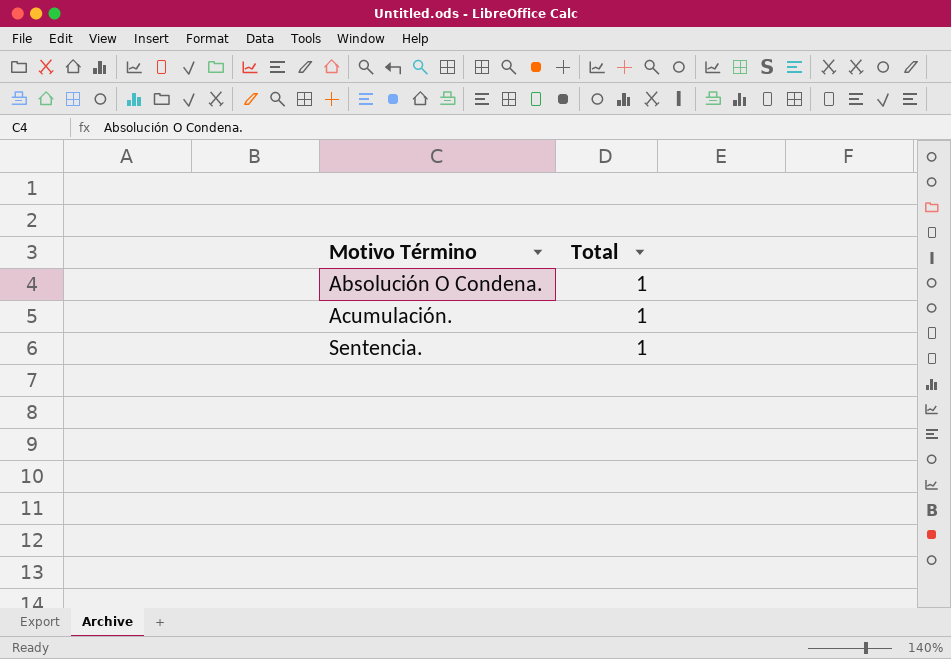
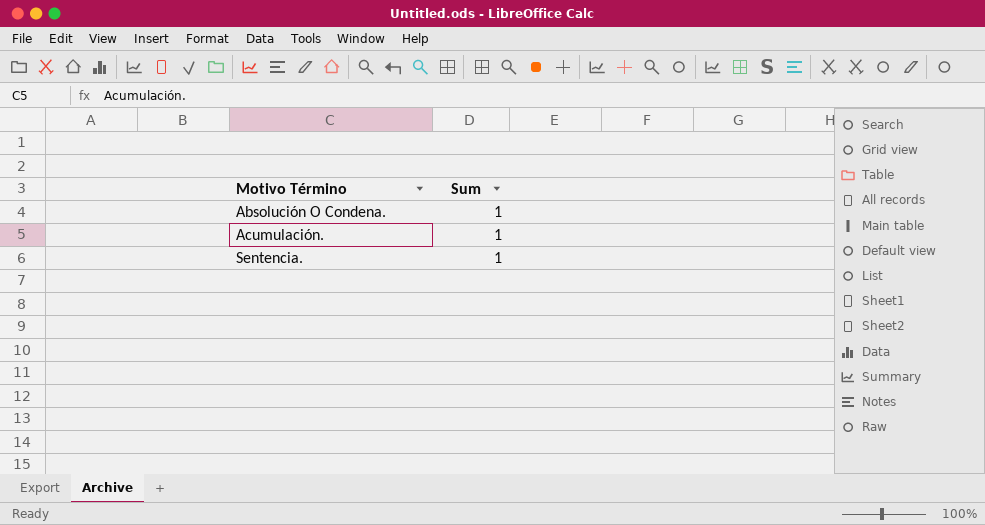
column name: Total -> Sum

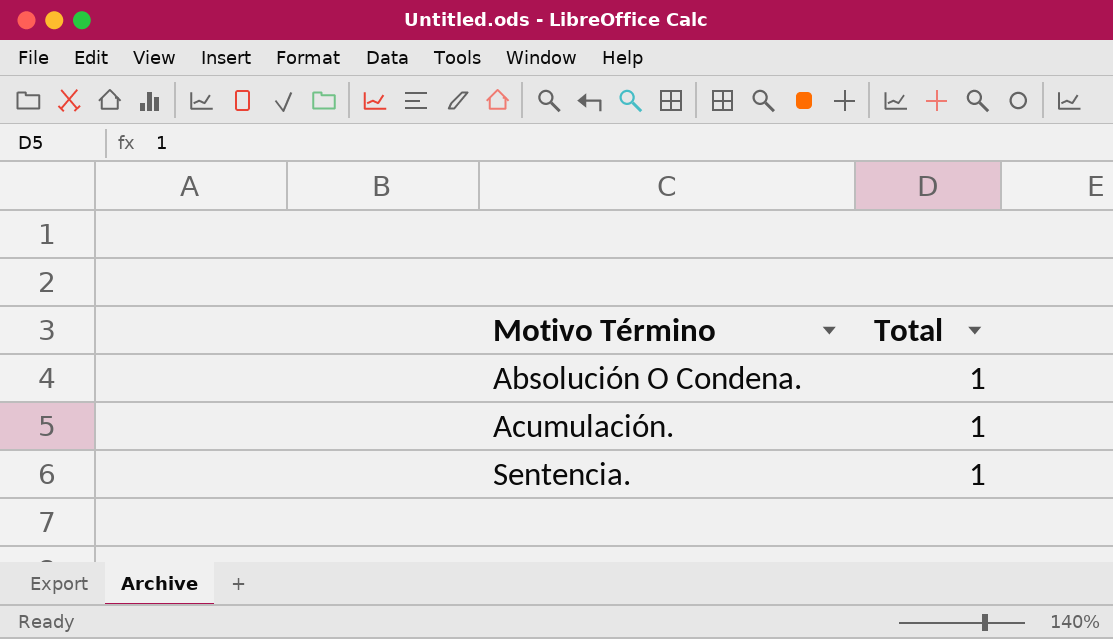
column name: Sum -> Total

